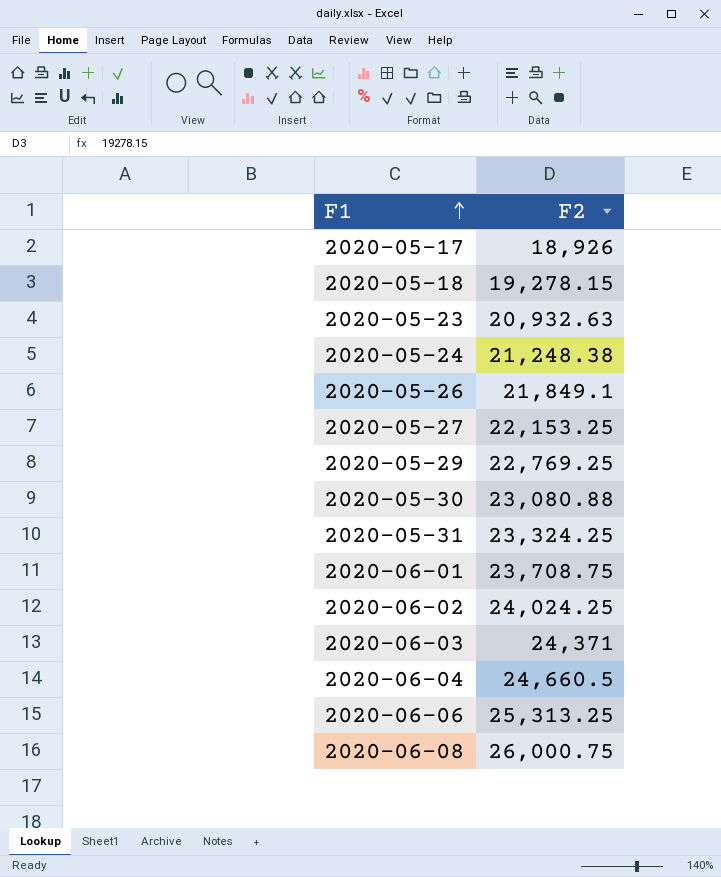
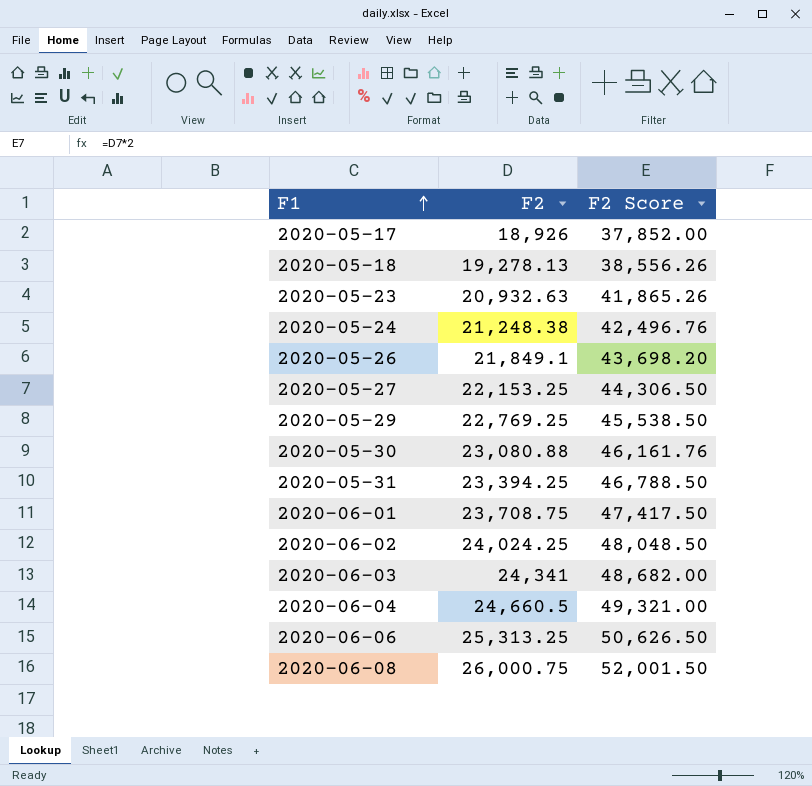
column F2 Score | formula: none -> [F2] * 2
2020-05-18 | F2: 19,278.15 -> 19,278.13
2020-05-31 | F2: 23,324.25 -> 23,394.25
2020-06-03 | F2: 24,371 -> 24,341

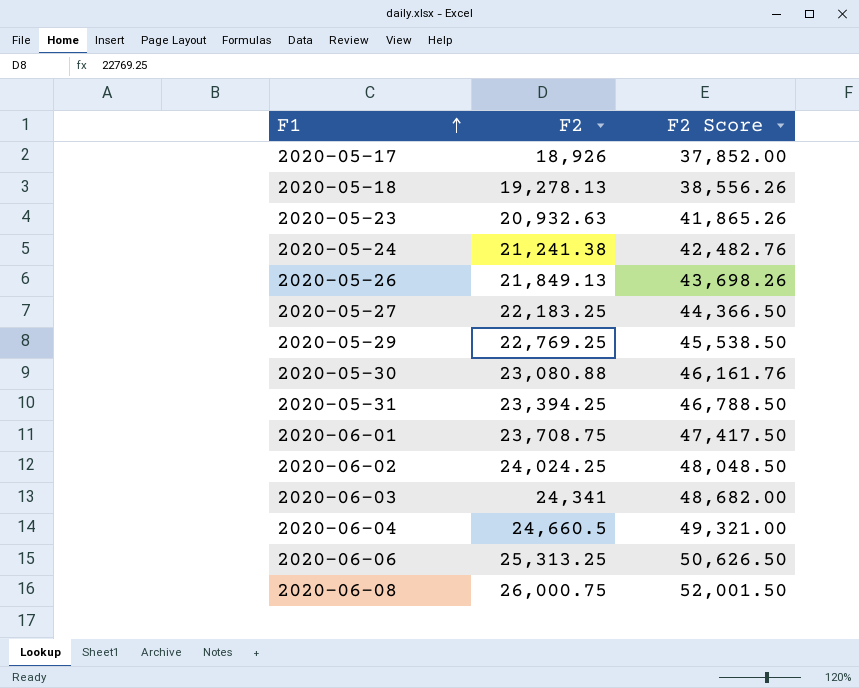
2020-05-24 | F2: 21,248.38 -> 21,241.38
2020-05-24 | F2 Score: 42,496.76 -> 42,482.76
2020-05-26 | F2: 21,849.1 -> 21,849.13
2020-05-26 | F2 Score: 43,698.20 -> 43,698.26
2020-05-27 | F2: 22,153.25 -> 22,183.25
2020-05-27 | F2 Score: 44,306.50 -> 44,366.50

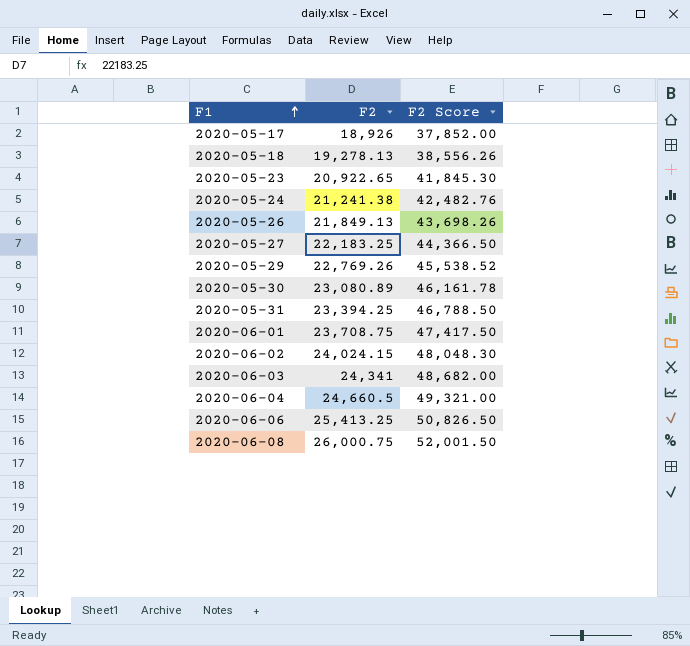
2020-05-23 | F2: 20,932.63 -> 20,922.65
2020-05-23 | F2 Score: 41,865.26 -> 41,845.30
2020-05-29 | F2: 22,769.25 -> 22,769.26
2020-05-29 | F2 Score: 45,538.50 -> 45,538.52
2020-05-30 | F2: 23,080.88 -> 23,080.89
2020-05-30 | F2 Score: 46,161.76 -> 46,161.78
2020-06-02 | F2: 24,024.25 -> 24,024.15
2020-06-02 | F2 Score: 48,048.50 -> 48,048.30
2020-06-06 | F2: 25,313.25 -> 25,413.25
2020-06-06 | F2 Score: 50,626.50 -> 50,826.50

